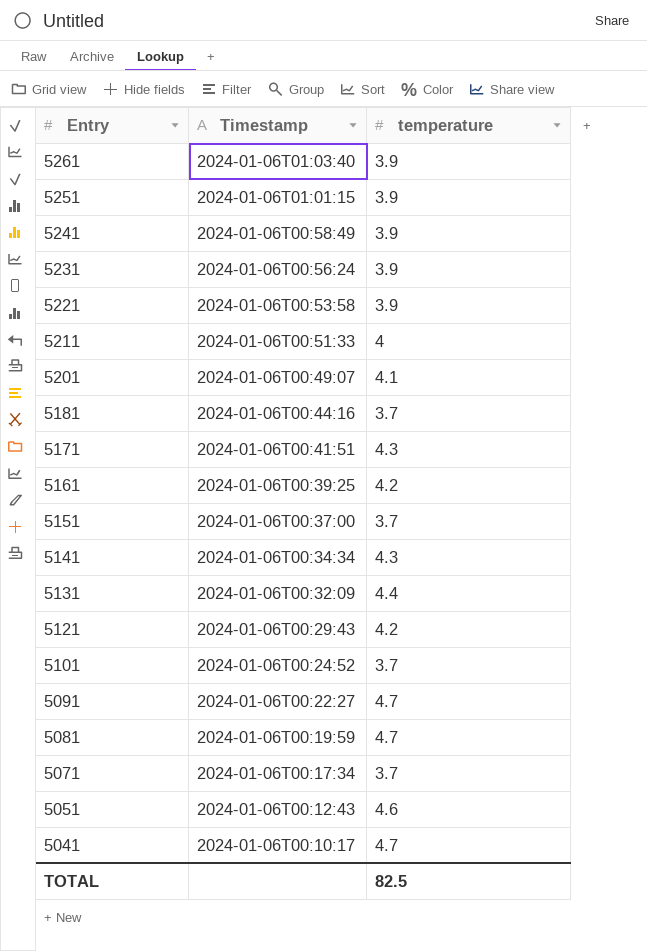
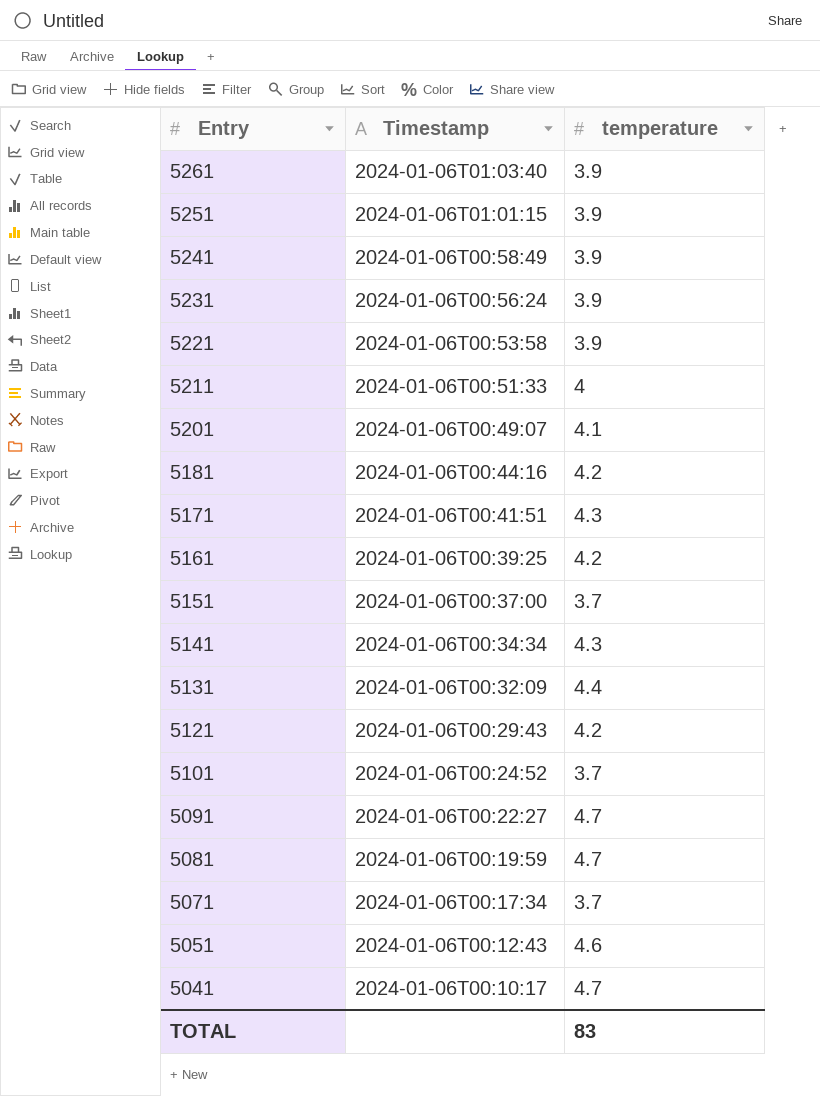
5181 | temperature: 3.7 -> 4.2
TOTAL | temperature: 82.5 -> 83

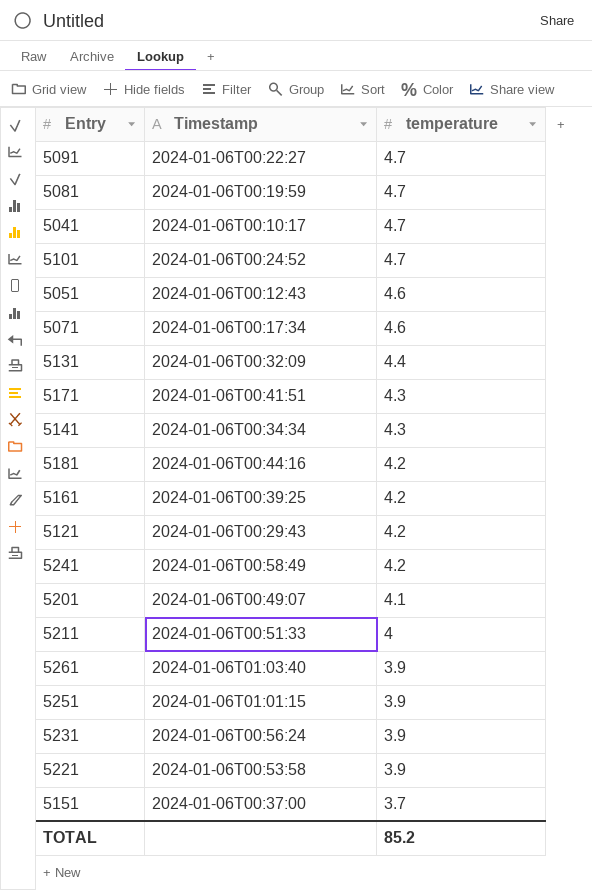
row order: Entry descending -> temperature descending
5101 | temperature: 3.7 -> 4.7
5071 | temperature: 3.7 -> 4.6
5241 | temperature: 3.9 -> 4.2
TOTAL | temperature: 83 -> 85.2

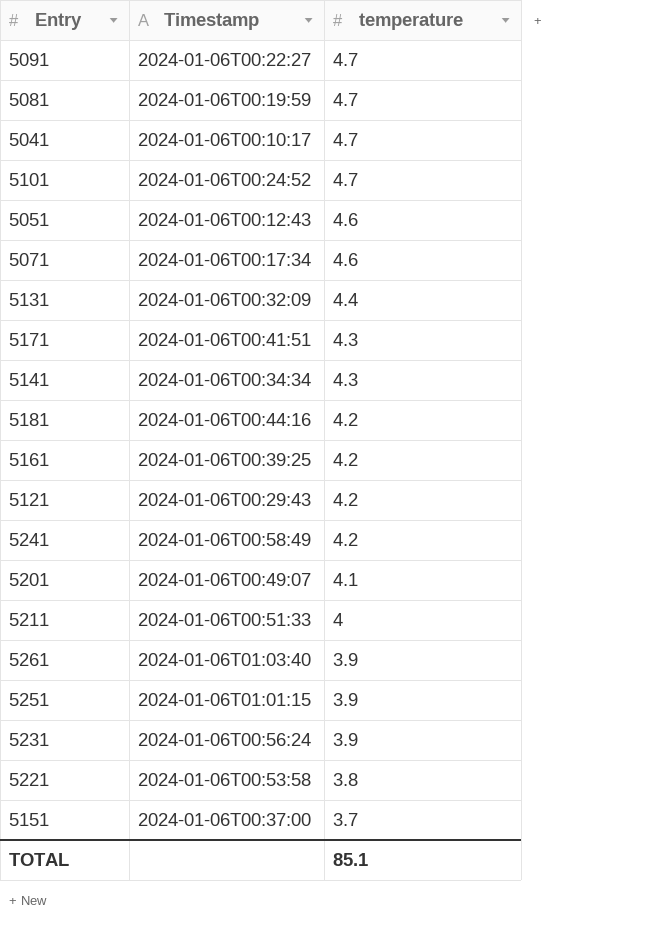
5221 | temperature: 3.9 -> 3.8
TOTAL | temperature: 85.2 -> 85.1

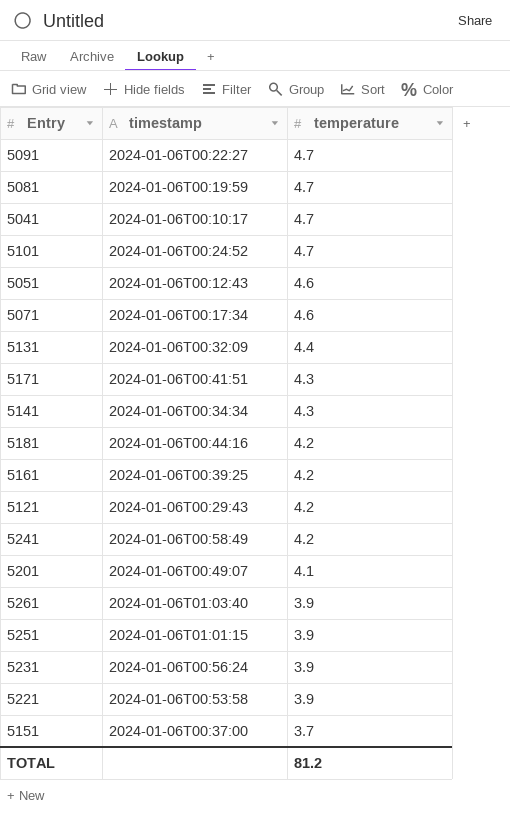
column name: Timestamp -> timestamp
row 5211: 2024-01-06T00:51:33 | 4 -> none
5221 | temperature: 3.8 -> 3.9
TOTAL | temperature: 85.1 -> 81.2

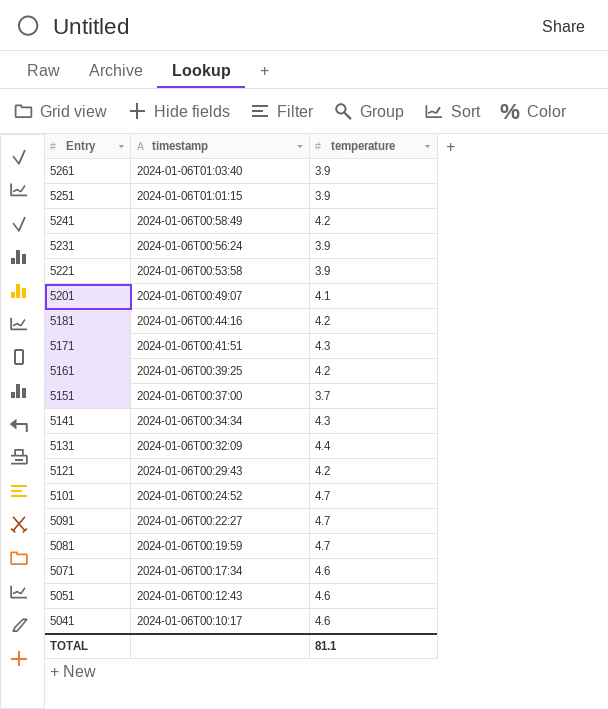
row order: temperature descending -> Entry descending
5041 | temperature: 4.7 -> 4.6
TOTAL | temperature: 81.2 -> 81.1

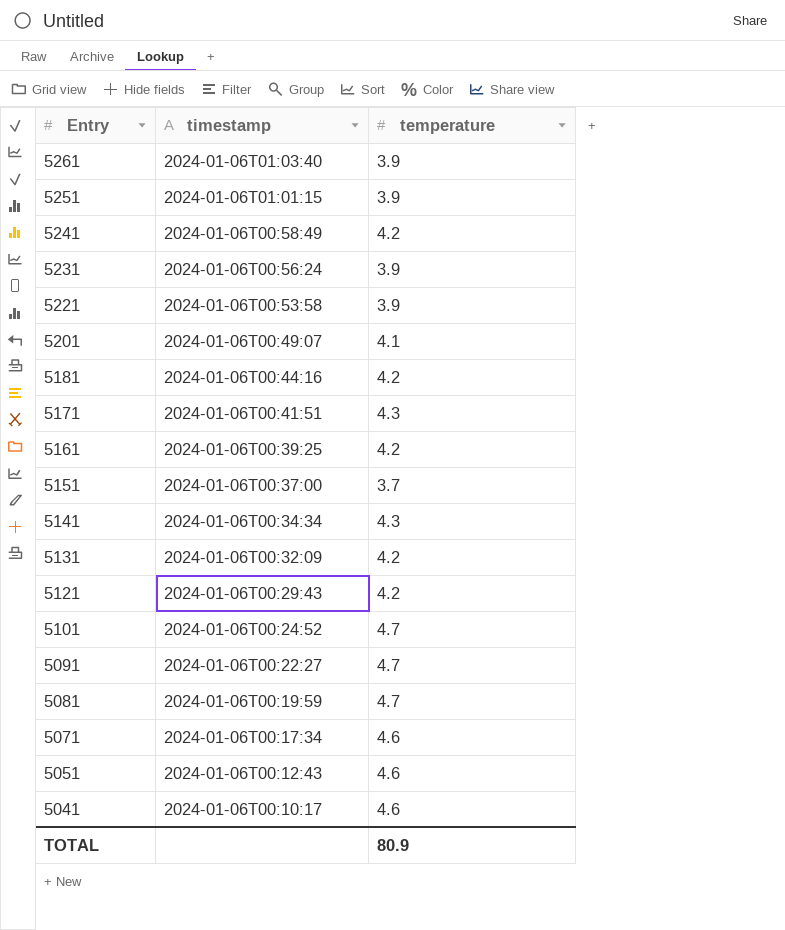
5131 | temperature: 4.4 -> 4.2
TOTAL | temperature: 81.1 -> 80.9

